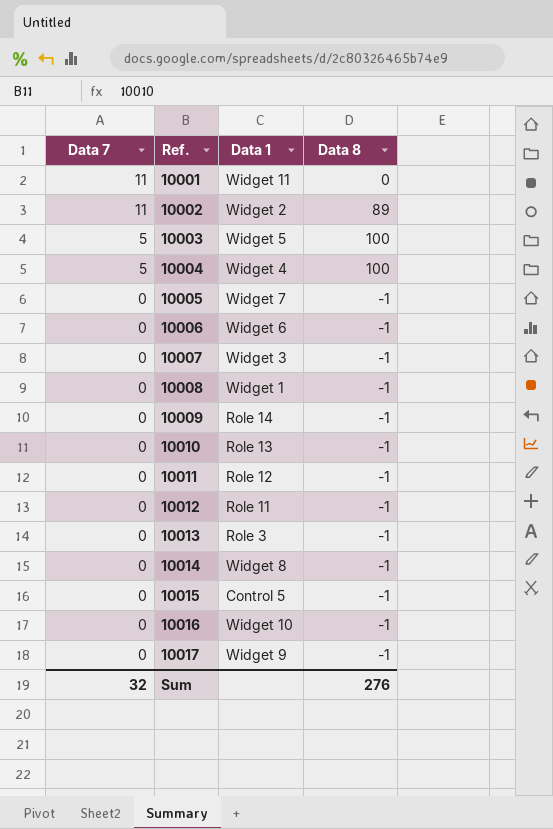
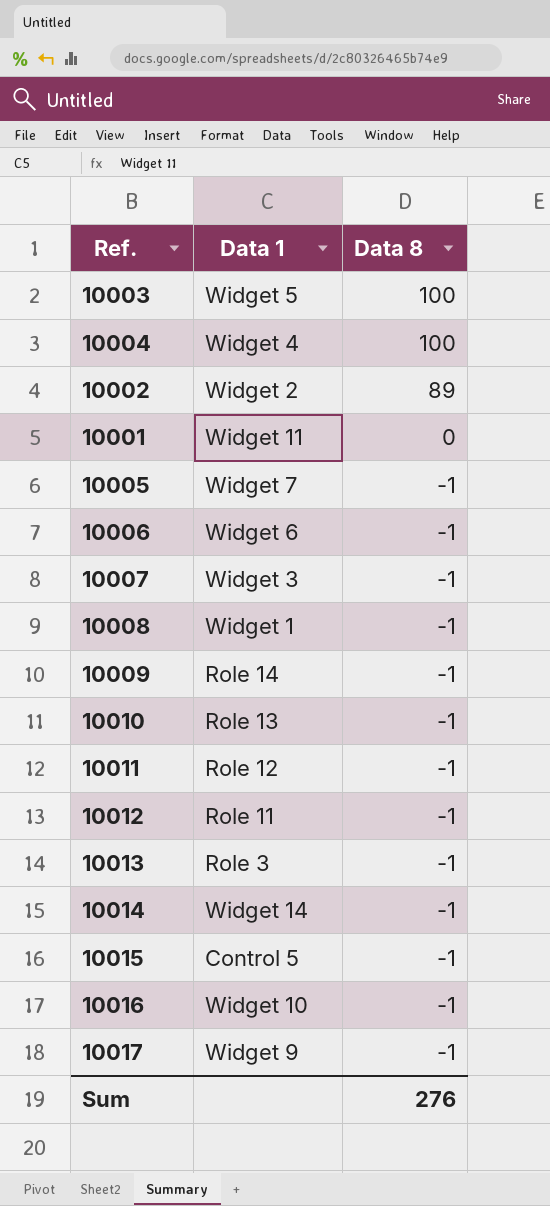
row order: Data 7 descending -> Data 8 descending
column Data 7 | position: 1 -> none
10014 | Data 1: Widget 8 -> Widget 14

